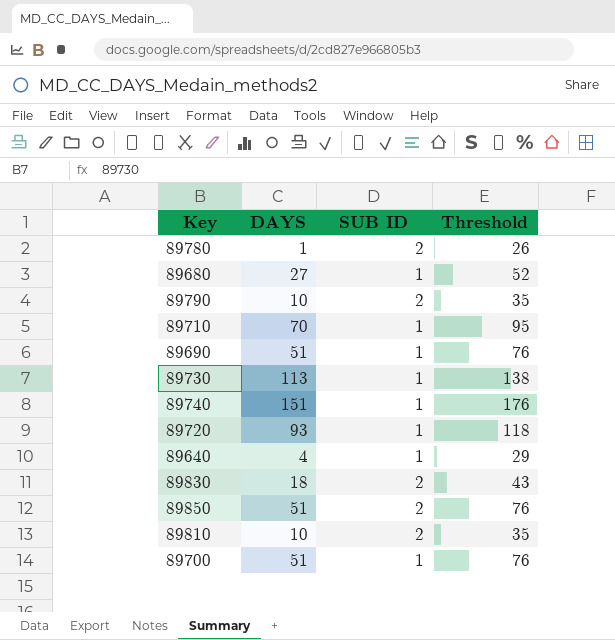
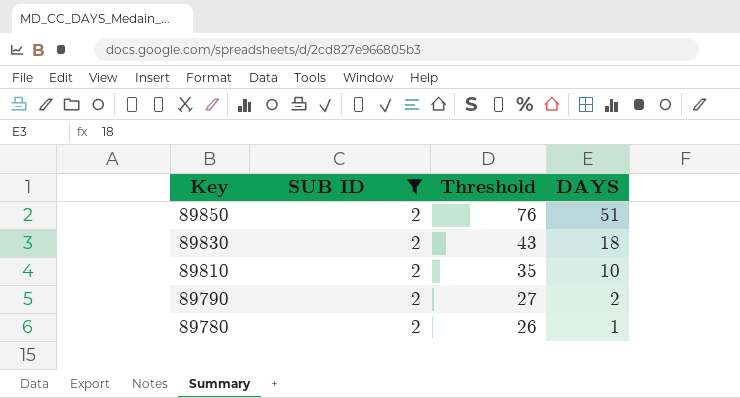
filter: none -> SUB ID = 2
row order: none -> Key descending
column DAYS | position: 2 -> 4
89790 | Threshold: 35 -> 27
89790 | DAYS: 10 -> 2

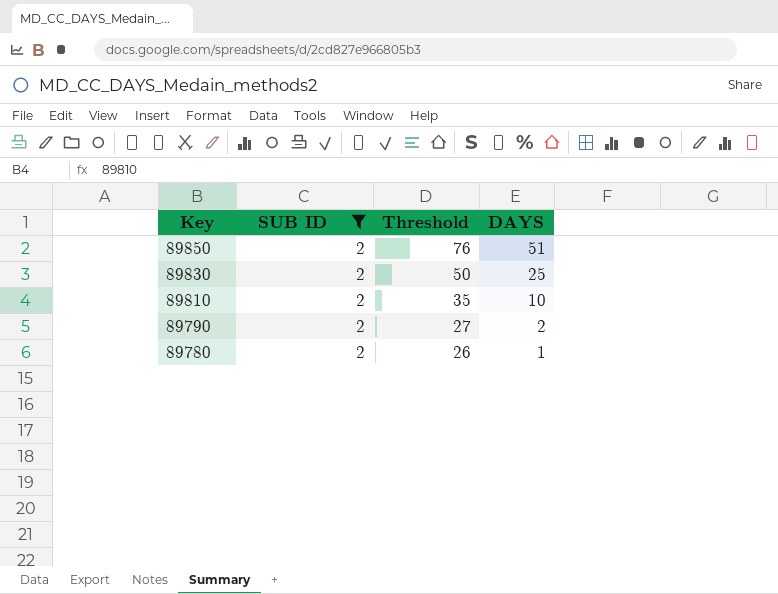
89830 | Threshold: 43 -> 50
89830 | DAYS: 18 -> 25

